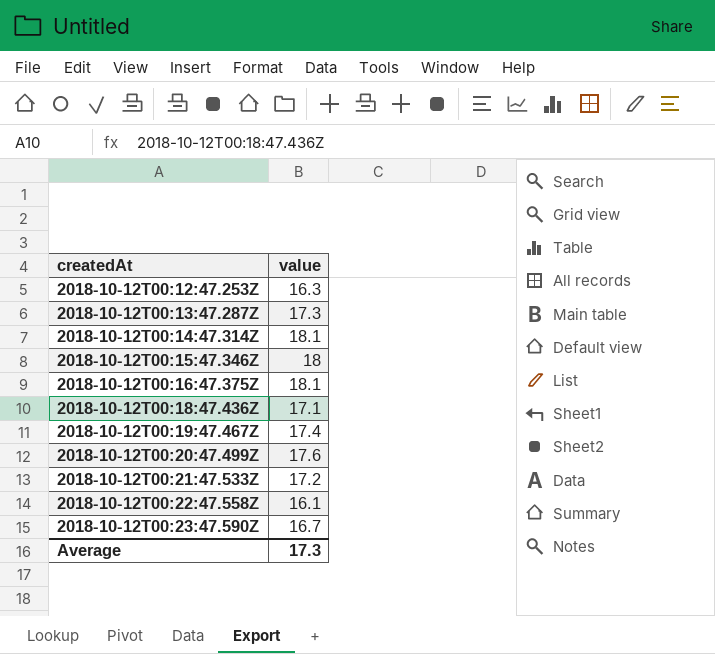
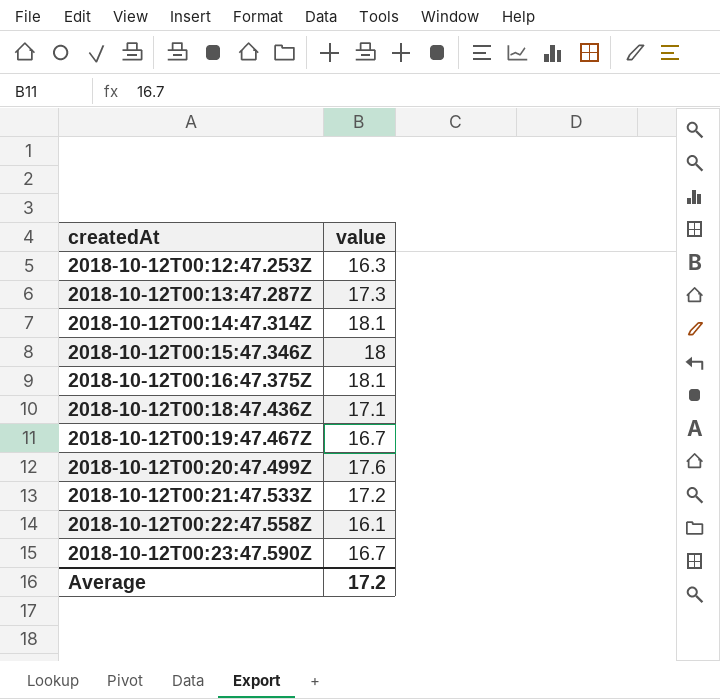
2018-10-12T00:19:47.467Z | value: 17.4 -> 16.7
Average | value: 17.3 -> 17.2

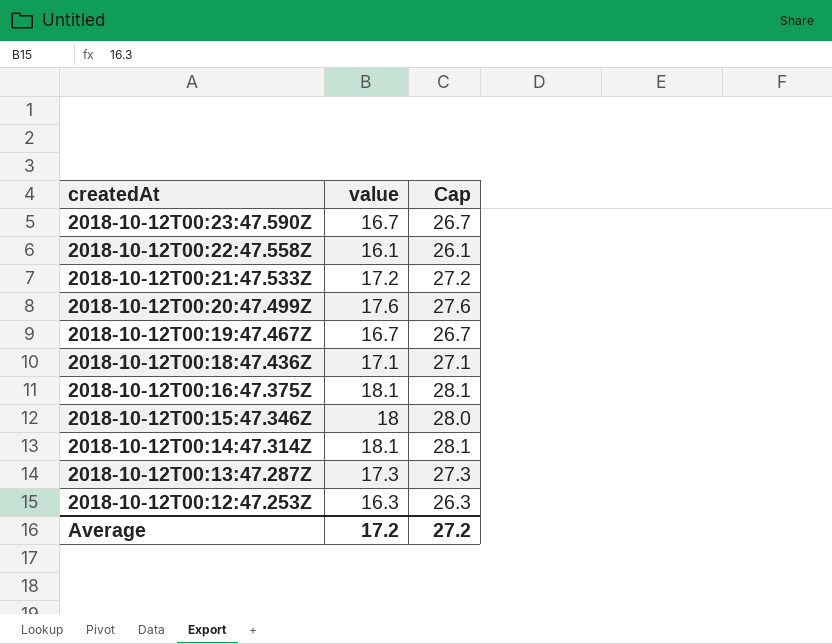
row order: createdAt ascending -> createdAt descending
column Cap | formula: none -> [value] + 10

